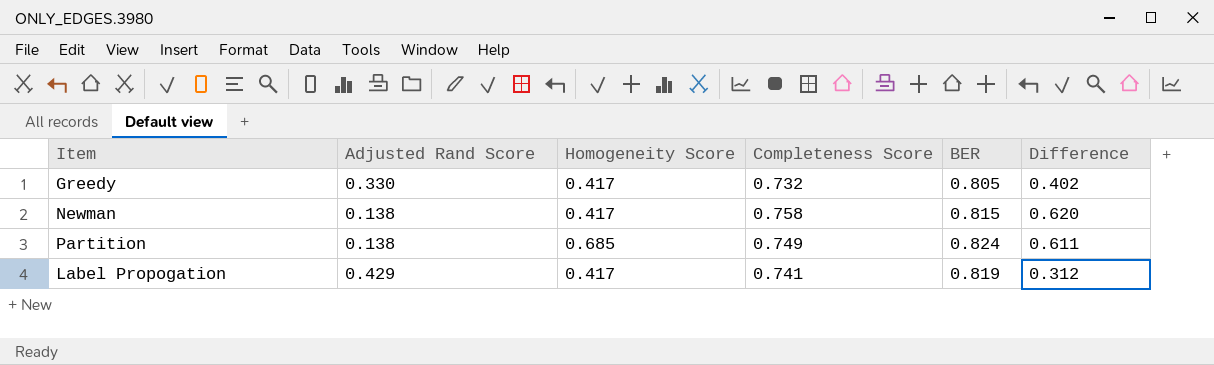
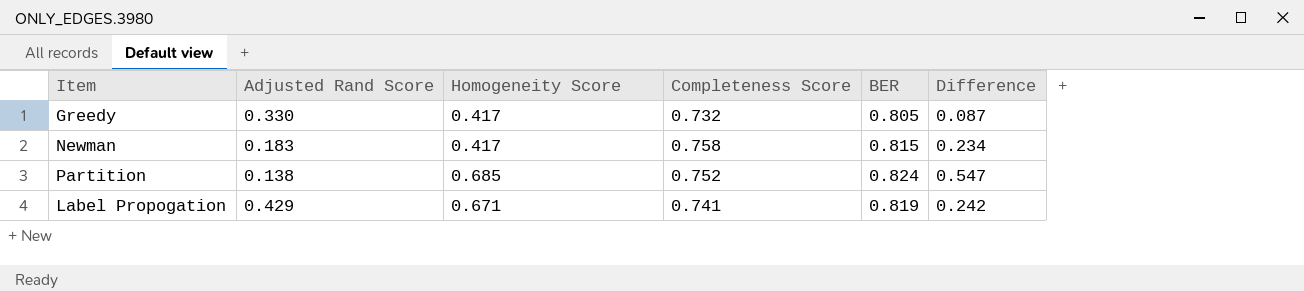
column Difference | formula: [Completeness Score] - [Adjusted Rand Score] -> [Homogeneity Score] - [Adjusted Rand Score]
Newman | Adjusted Rand Score: 0.138 -> 0.183
Partition | Completeness Score: 0.749 -> 0.752
Label Propogation | Homogeneity Score: 0.417 -> 0.671

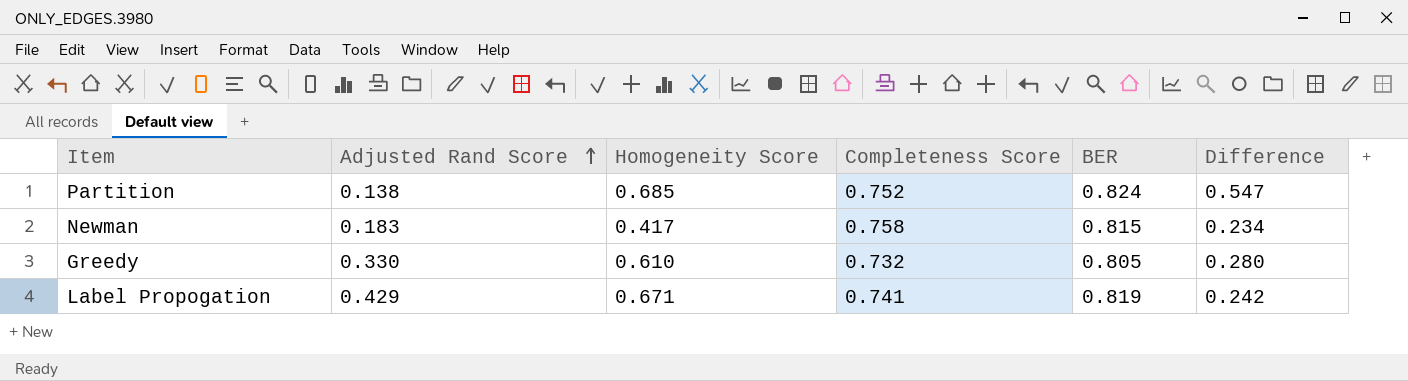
row order: none -> Adjusted Rand Score ascending
Greedy | Homogeneity Score: 0.417 -> 0.610
Greedy | Difference: 0.087 -> 0.280

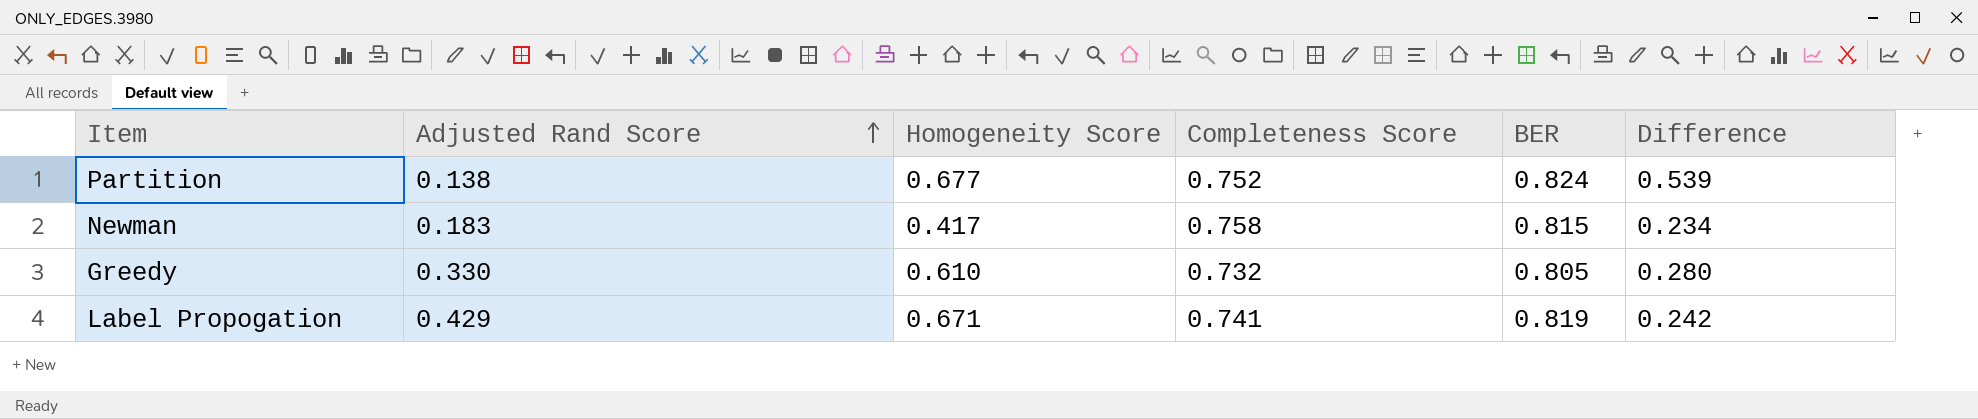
Partition | Homogeneity Score: 0.685 -> 0.677
Partition | Difference: 0.547 -> 0.539

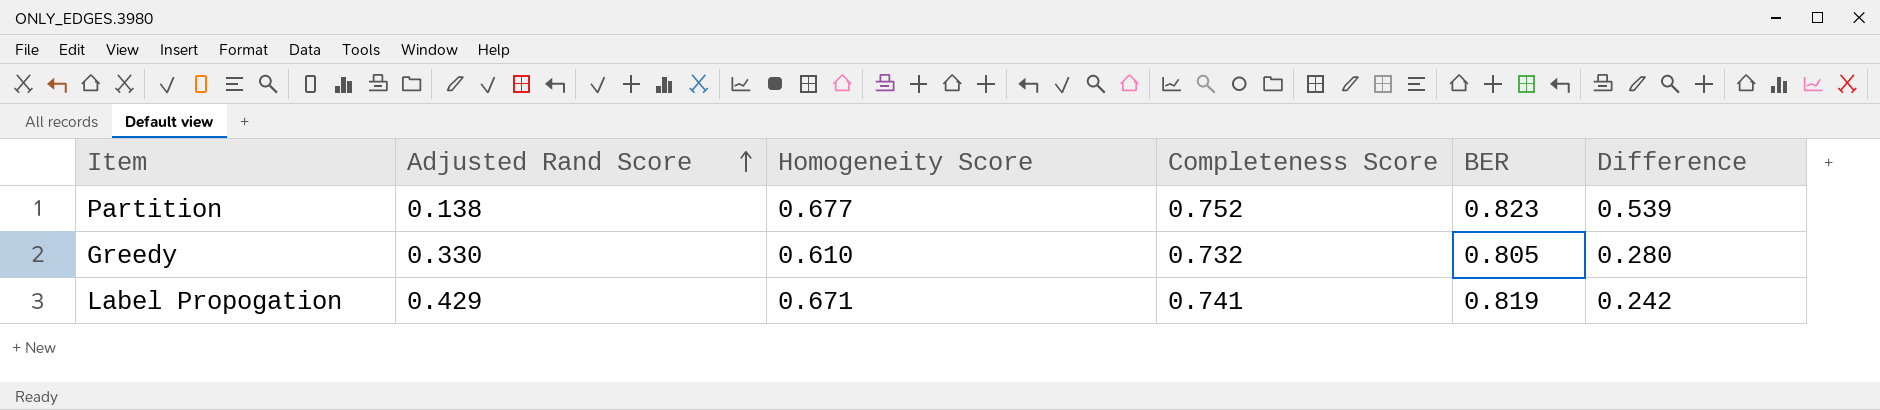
row Newman: 0.183 | 0.417 | 0.758 | 0.815 | 0.234 -> none
Partition | BER: 0.824 -> 0.823

